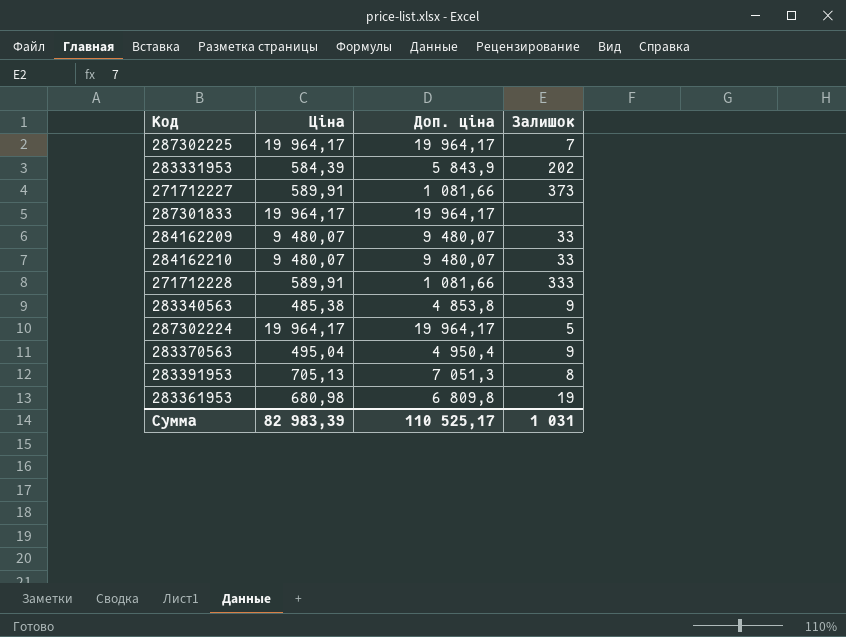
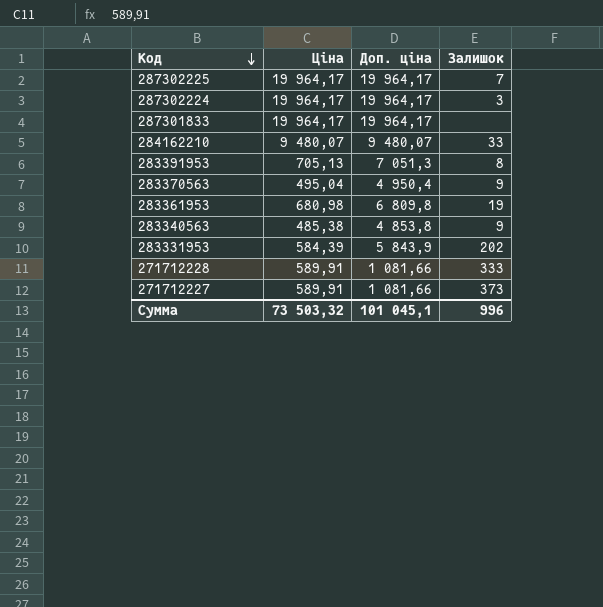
row order: none -> Код descending
row 284162209: 9 480,07 | 9 480,07 | 33 -> none
287302224 | Залишок: 5 -> 3
Сумма | Ціна: 82 983,39 -> 73 503,32
Сумма | Доп. ціна: 110 525,17 -> 101 045,1
Сумма | Залишок: 1 031 -> 996

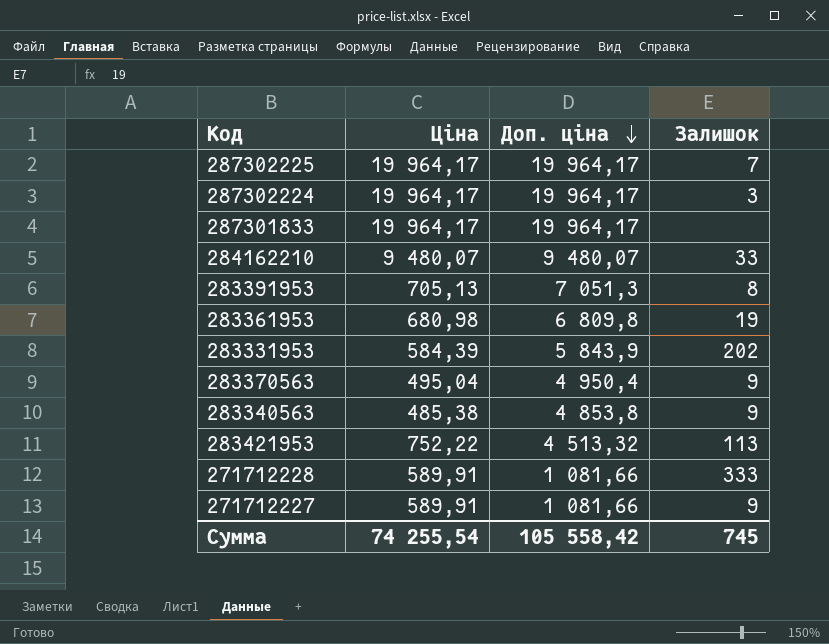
row order: Код descending -> Доп. ціна descending
row 283421953: none -> 752,22 | 4 513,32 | 113
271712227 | Залишок: 373 -> 9
Сумма | Ціна: 73 503,32 -> 74 255,54
Сумма | Доп. ціна: 101 045,1 -> 105 558,42
Сумма | Залишок: 996 -> 745

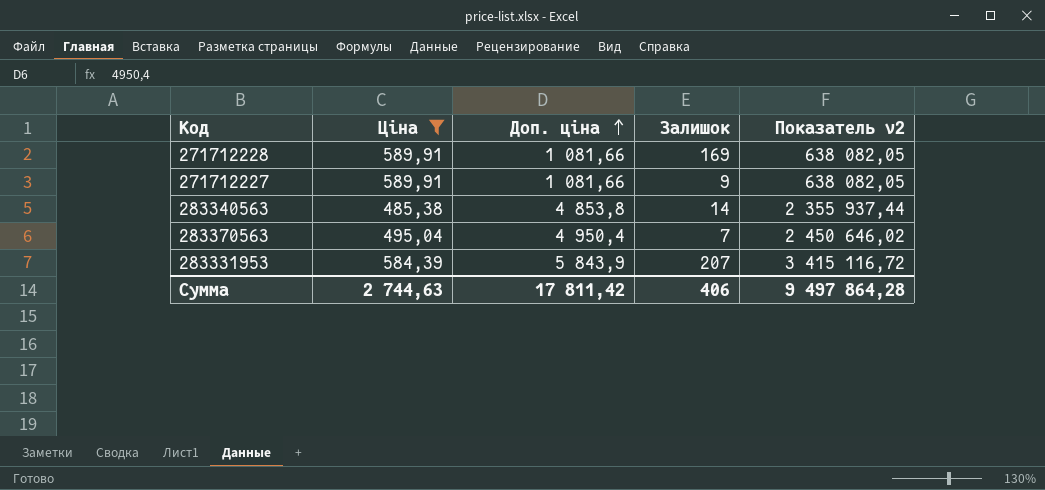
filter: none -> Ціна <= 589,91
row order: Доп. ціна descending -> Доп. ціна ascending
column Показатель v2 | formula: none -> [Ціна] * [Доп. ціна]
271712228 | Залишок: 333 -> 169
283340563 | Залишок: 9 -> 14
283370563 | Залишок: 9 -> 7
283331953 | Залишок: 202 -> 207
Сумма | Ціна: 74 255,54 -> 2 744,63
Сумма | Доп. ціна: 105 558,42 -> 17 811,42
Сумма | Залишок: 745 -> 406

